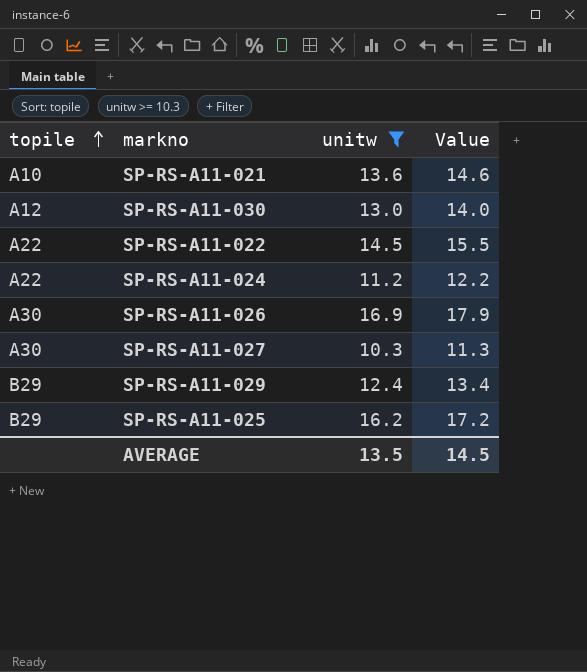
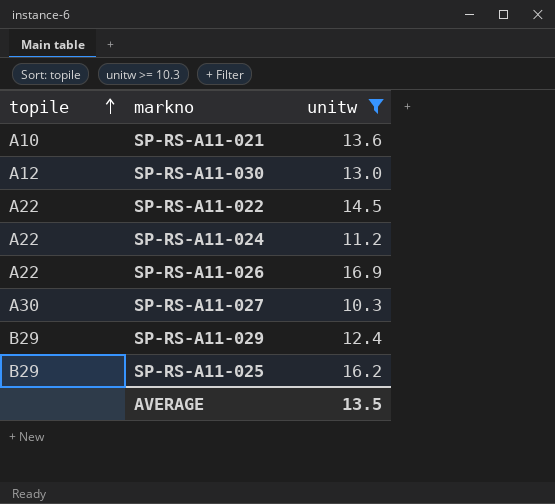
column Value | formula: [unitw] + 1 -> none
SP-RS-A11-026 | topile: A30 -> A22

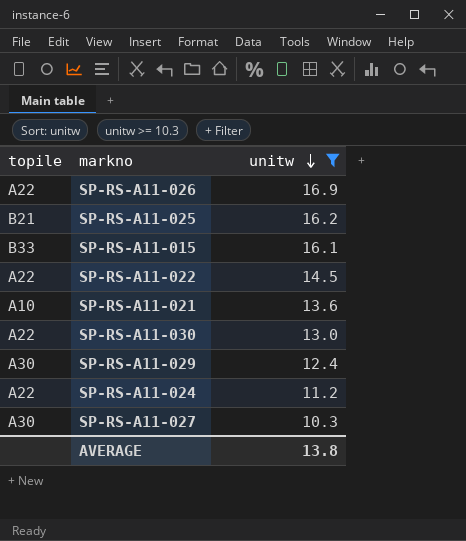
row order: topile ascending -> unitw descending
SP-RS-A11-025 | topile: B29 -> B21
row SP-RS-A11-015: none -> B33 | 16.1
SP-RS-A11-030 | topile: A12 -> A22
SP-RS-A11-029 | topile: B29 -> A30
AVERAGE | unitw: 13.5 -> 13.8

